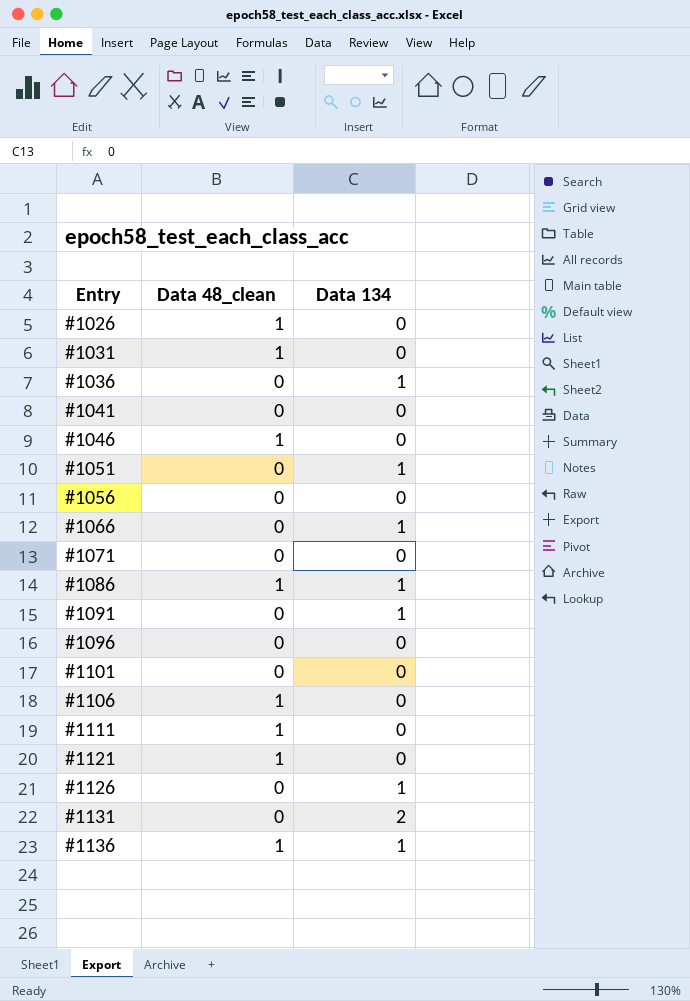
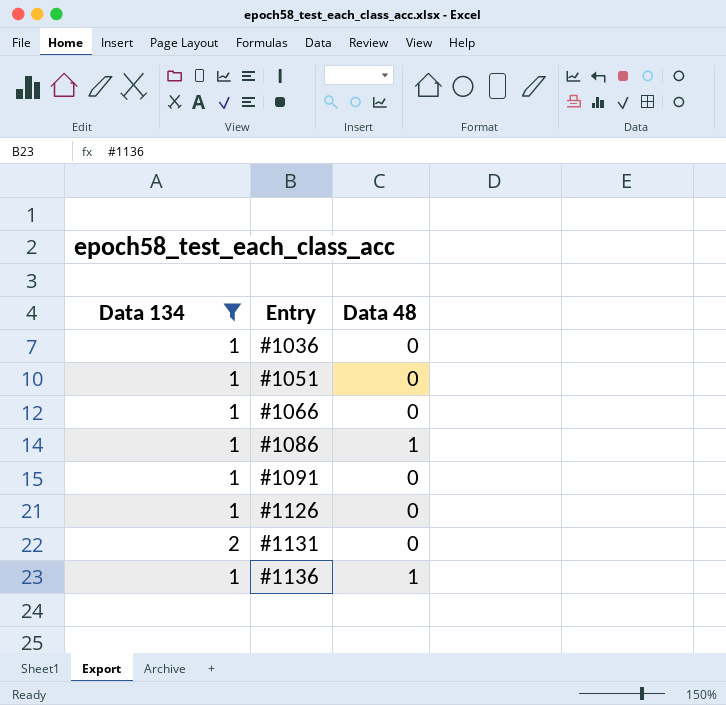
filter: none -> Data 134 != 0
column Data 134 | position: 3 -> 1
column name: Data 48_clean -> Data 48

